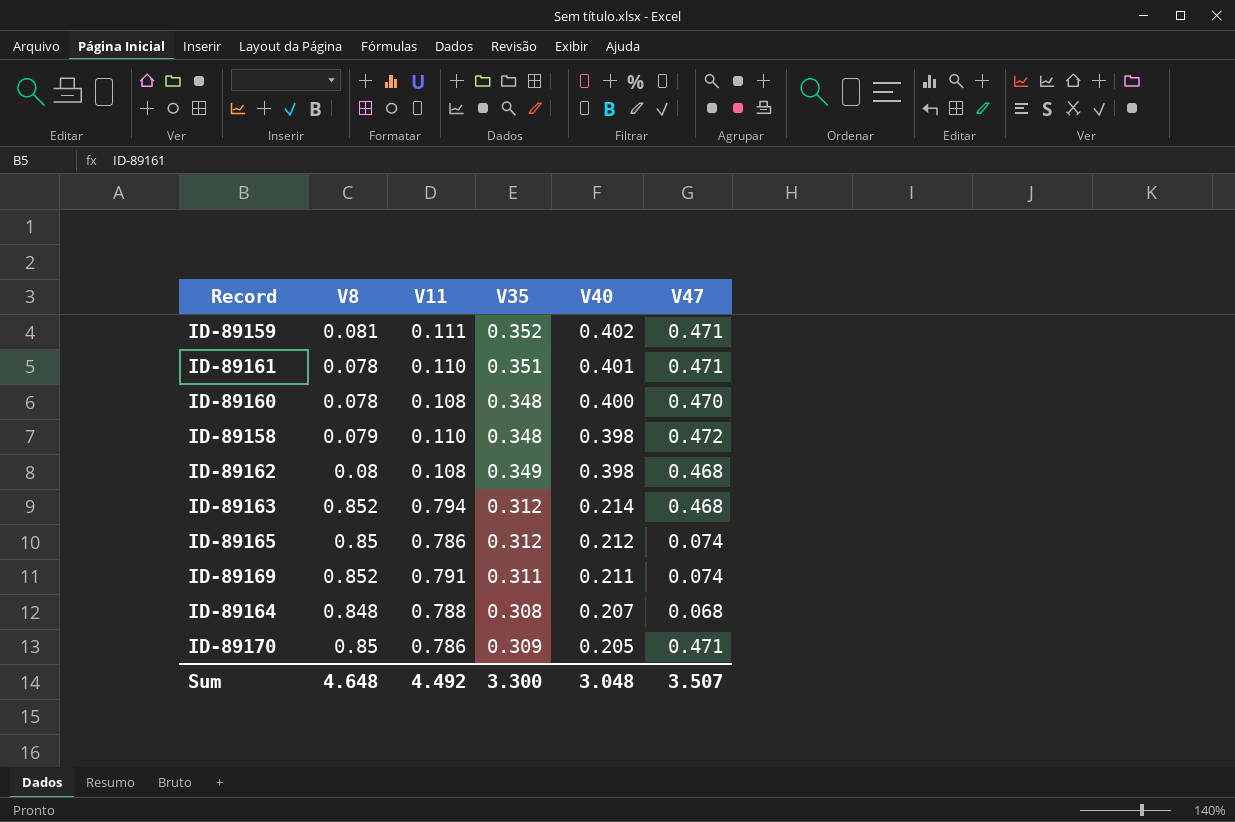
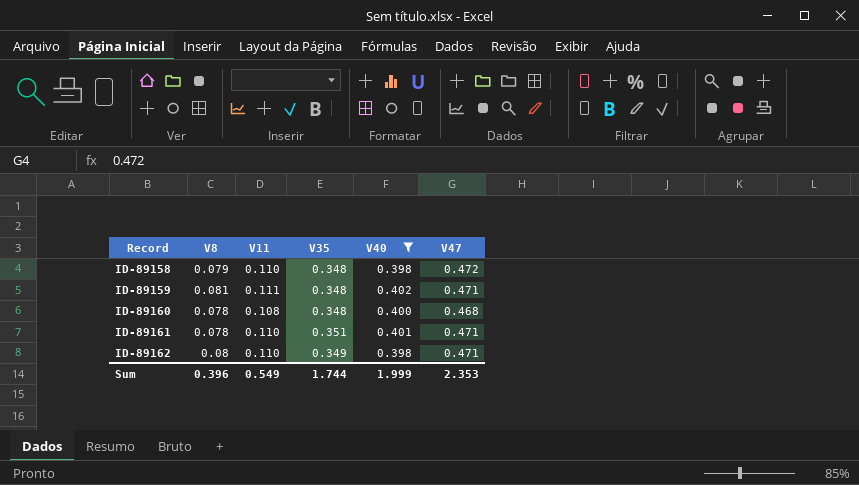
filter: none -> V40 >= 0.398
row order: V40 descending -> Record ascending
ID-89159 | V35: 0.352 -> 0.348
ID-89160 | V47: 0.470 -> 0.468
ID-89162 | V11: 0.108 -> 0.110
ID-89162 | V47: 0.468 -> 0.471
Sum | V8: 4.648 -> 0.396
Sum | V11: 4.492 -> 0.549
Sum | V35: 3.300 -> 1.744
Sum | V40: 3.048 -> 1.999
Sum | V47: 3.507 -> 2.353

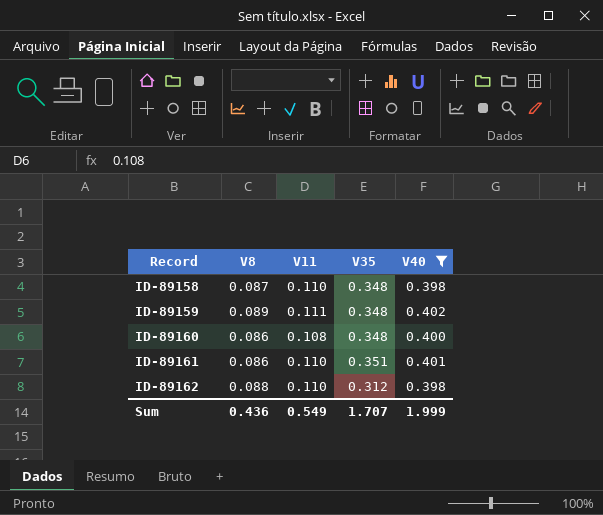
column V47 | position: 6 -> none
ID-89158 | V8: 0.079 -> 0.087
ID-89159 | V8: 0.081 -> 0.089
ID-89160 | V8: 0.078 -> 0.086
ID-89161 | V8: 0.078 -> 0.086
ID-89162 | V8: 0.08 -> 0.088
ID-89162 | V35: 0.349 -> 0.312
Sum | V8: 0.396 -> 0.436
Sum | V35: 1.744 -> 1.707

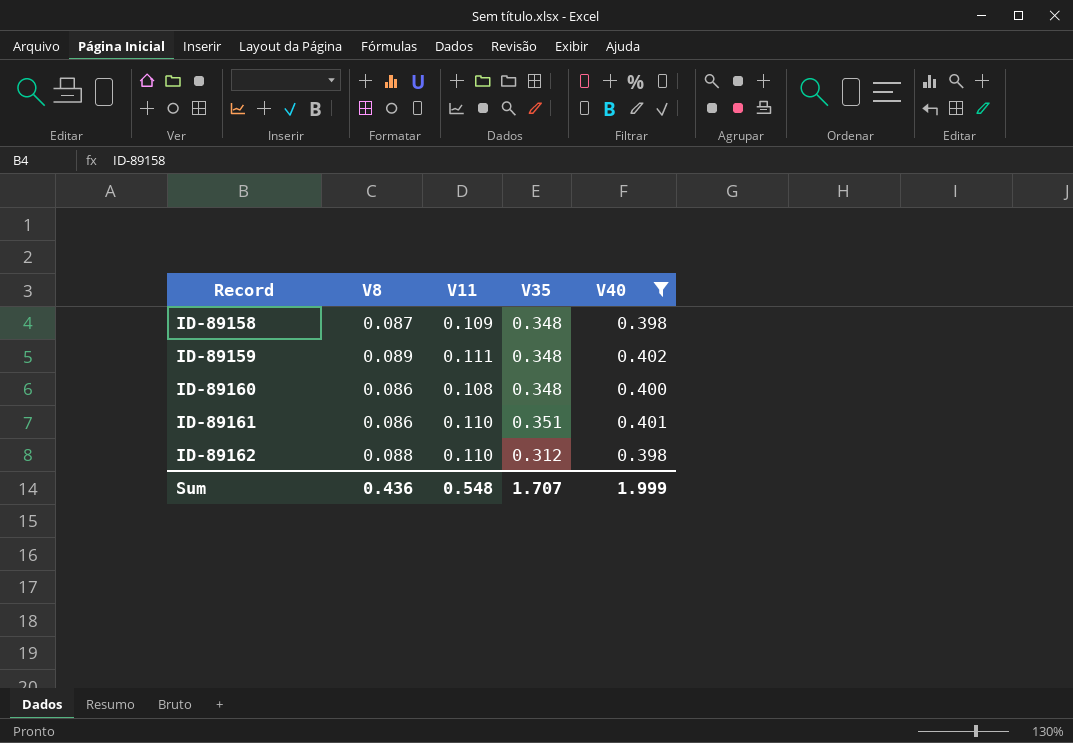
ID-89158 | V11: 0.110 -> 0.109
Sum | V11: 0.549 -> 0.548

